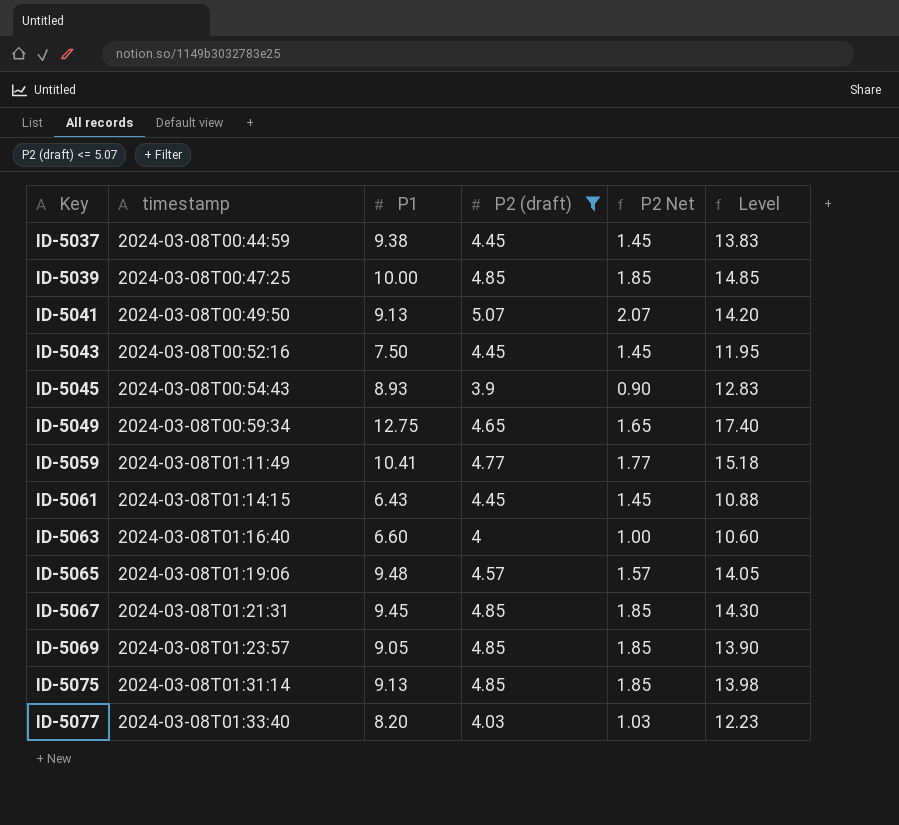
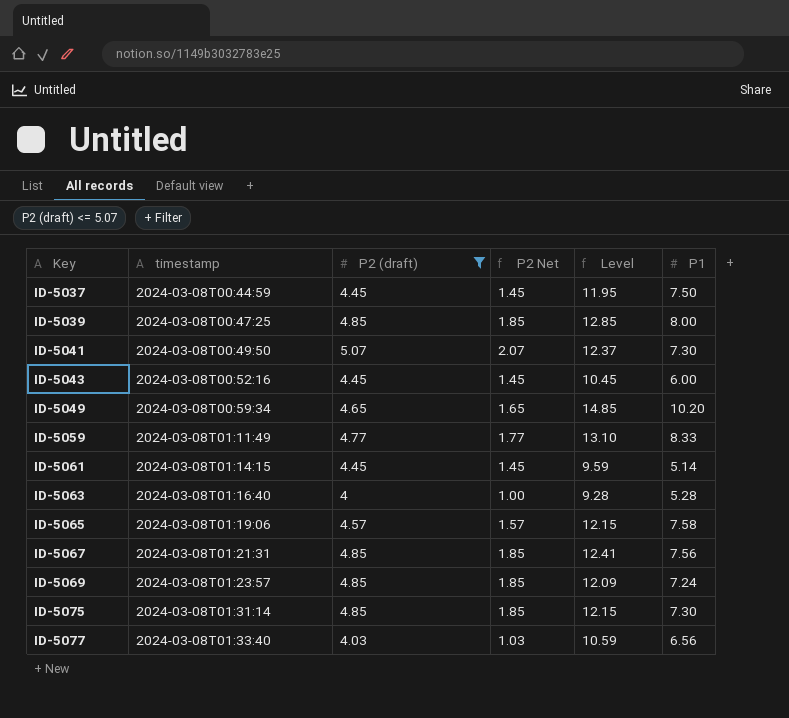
column P1 | position: 3 -> 6
row ID-5045: 2024-03-08T00:54:43 | 8.93 | 3.9 | 0.90 | 12.83 -> none
ID-5037 | Level: 13.83 -> 11.95
ID-5037 | P1: 9.38 -> 7.50
ID-5039 | Level: 14.85 -> 12.85
ID-5039 | P1: 10.00 -> 8.00
ID-5041 | Level: 14.20 -> 12.37
ID-5041 | P1: 9.13 -> 7.30
ID-5043 | Level: 11.95 -> 10.45
ID-5043 | P1: 7.50 -> 6.00
ID-5049 | Level: 17.40 -> 14.85
ID-5049 | P1: 12.75 -> 10.20
ID-5059 | Level: 15.18 -> 13.10
ID-5059 | P1: 10.41 -> 8.33
ID-5061 | Level: 10.88 -> 9.59
ID-5061 | P1: 6.43 -> 5.14
ID-5063 | Level: 10.60 -> 9.28
ID-5063 | P1: 6.60 -> 5.28
ID-5065 | Level: 14.05 -> 12.15
ID-5065 | P1: 9.48 -> 7.58
ID-5067 | Level: 14.30 -> 12.41
ID-5067 | P1: 9.45 -> 7.56
ID-5069 | Level: 13.90 -> 12.09
ID-5069 | P1: 9.05 -> 7.24
ID-5075 | Level: 13.98 -> 12.15
ID-5075 | P1: 9.13 -> 7.30
ID-5077 | Level: 12.23 -> 10.59
ID-5077 | P1: 8.20 -> 6.56

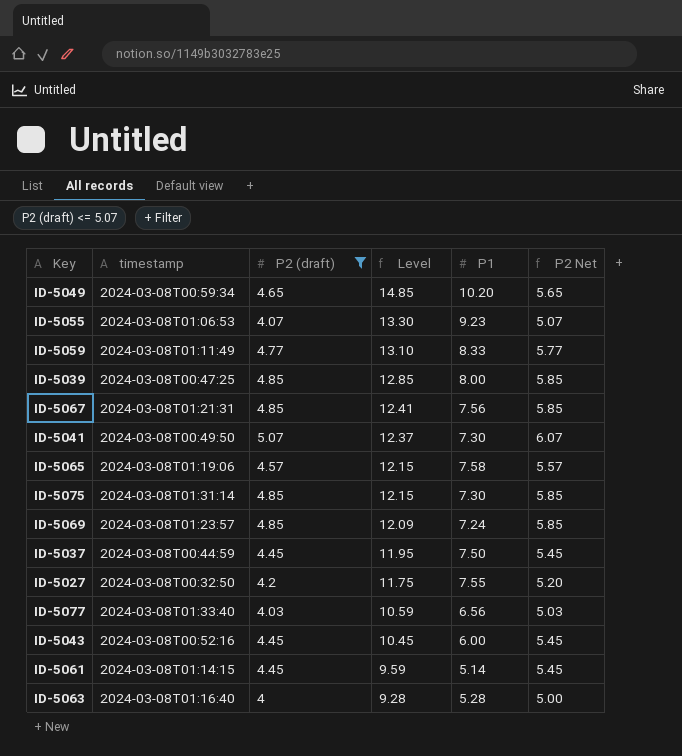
row order: Key ascending -> Level descending
column P2 Net | formula: [P2 (draft)] - 3 -> [P2 (draft)] + 1
column P2 Net | position: 4 -> 6
row ID-5055: none -> 2024-03-08T01:06:53 | 4.07 | 13.30 | 9.23 | 5.07
row ID-5027: none -> 2024-03-08T00:32:50 | 4.2 | 11.75 | 7.55 | 5.20

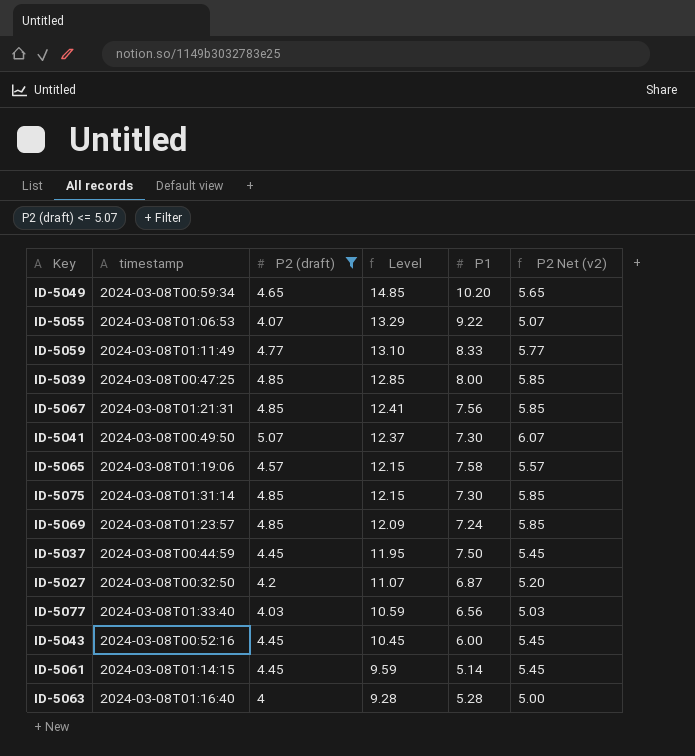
column name: P2 Net -> P2 Net (v2)
ID-5055 | Level: 13.30 -> 13.29
ID-5055 | P1: 9.23 -> 9.22
ID-5027 | Level: 11.75 -> 11.07
ID-5027 | P1: 7.55 -> 6.87

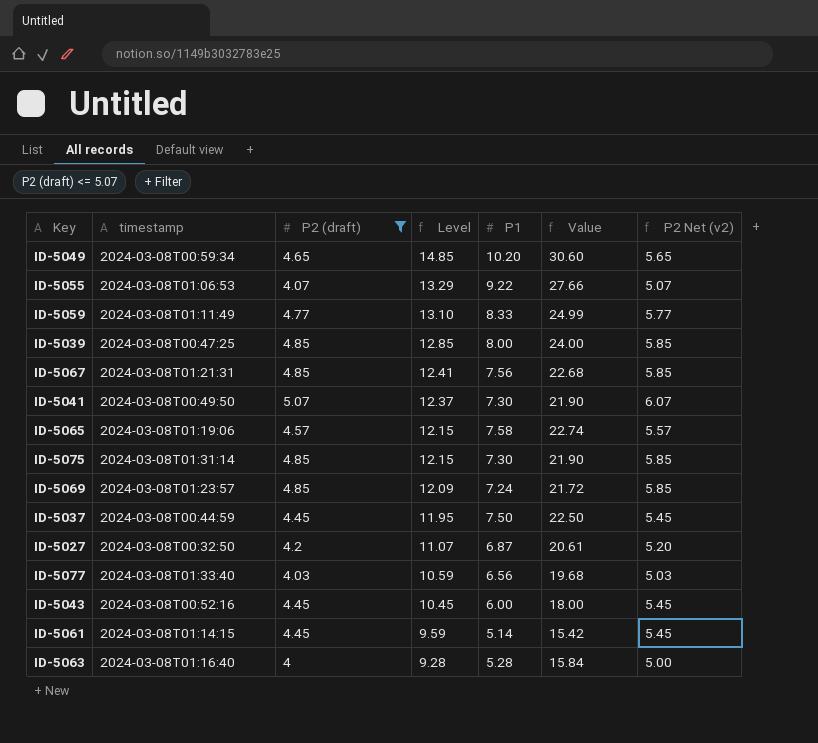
column Value | formula: none -> [P1] * 3

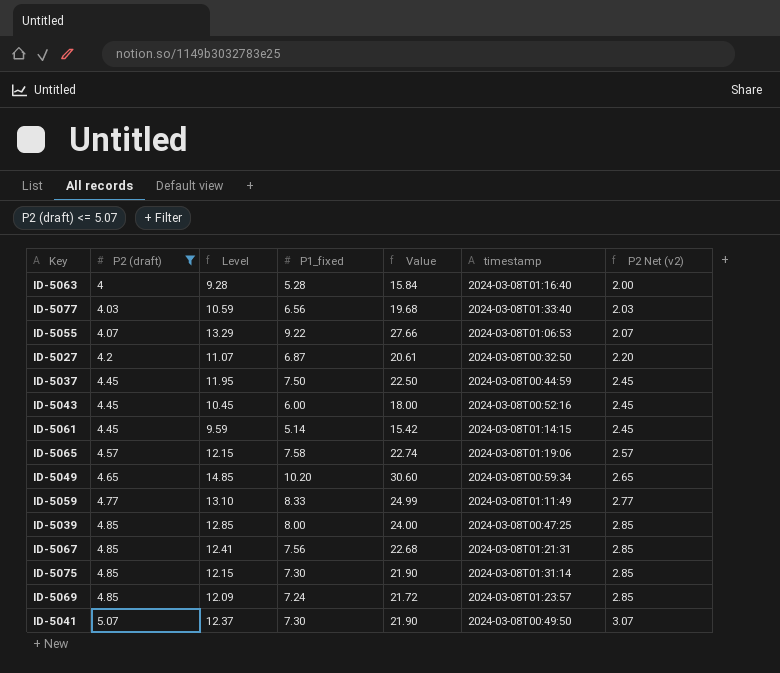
row order: Level descending -> P2 (draft) ascending
column name: P1 -> P1_fixed
column timestamp | position: 2 -> 6
column P2 Net (v2) | formula: [P2 (draft)] + 1 -> [P2 (draft)] - 2

